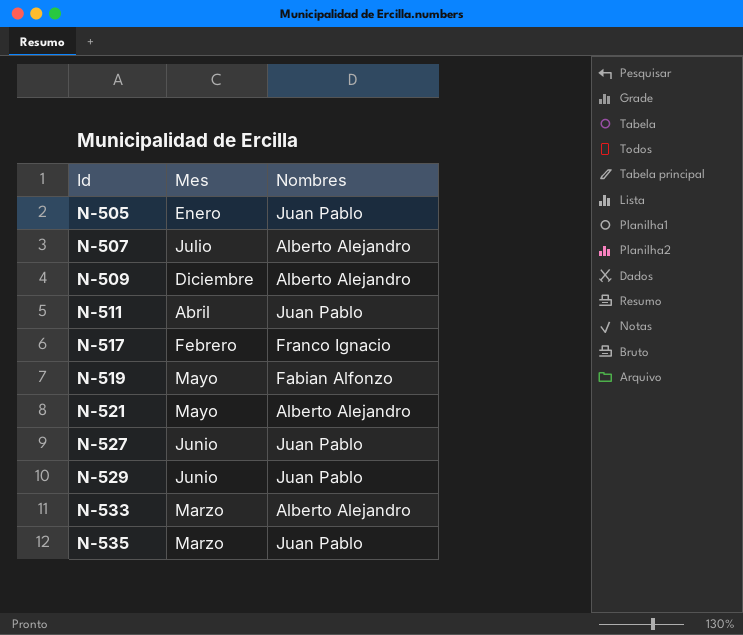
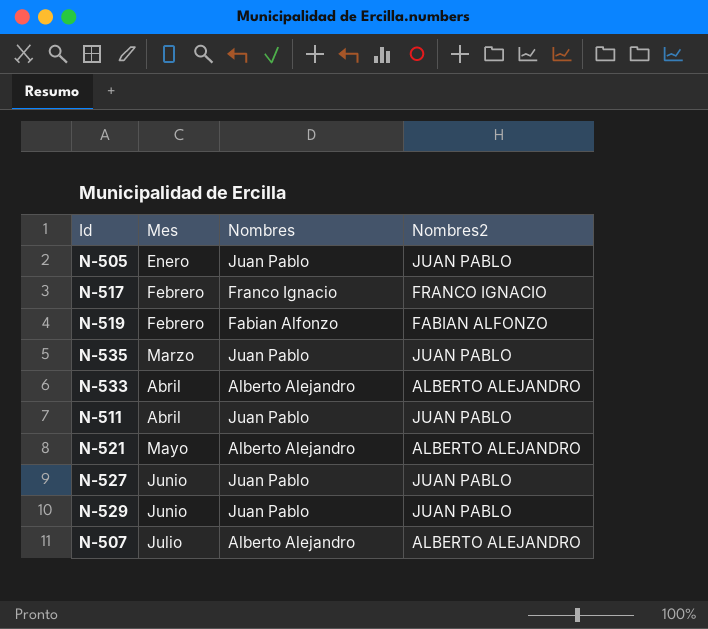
row order: Id ascending -> Mes ascending
column Nombres2 | position: none -> 4
row N-509: Diciembre | Alberto Alejandro -> none
N-519 | Mes: Mayo -> Febrero
N-533 | Mes: Marzo -> Abril

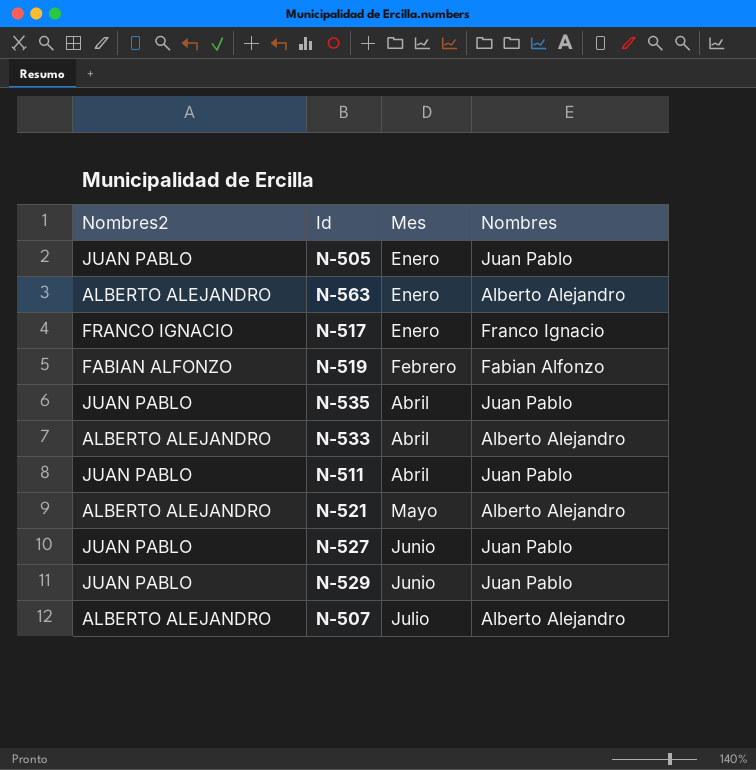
column Nombres2 | position: 4 -> 1
row N-563: none -> ALBERTO ALEJANDRO | Enero | Alberto Alejandro
N-517 | Mes: Febrero -> Enero
N-535 | Mes: Marzo -> Abril

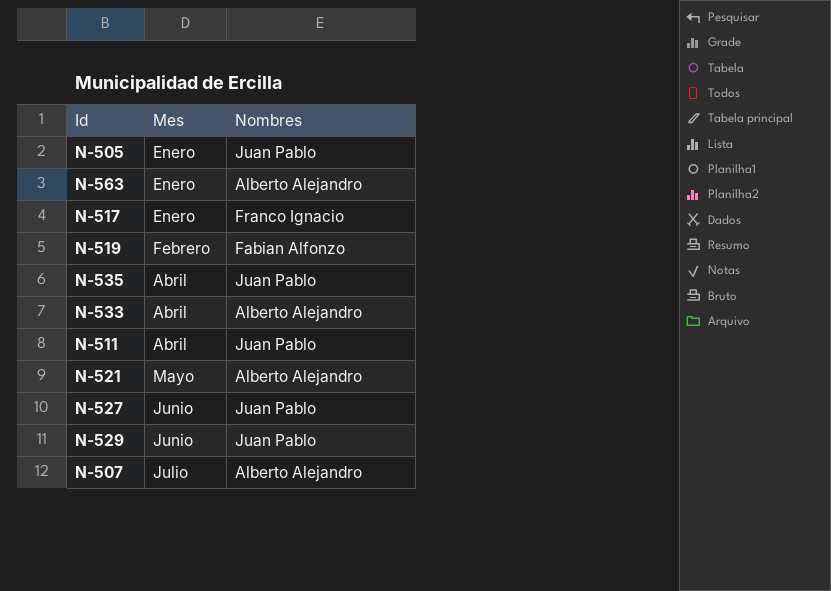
column Nombres2 | position: 1 -> none

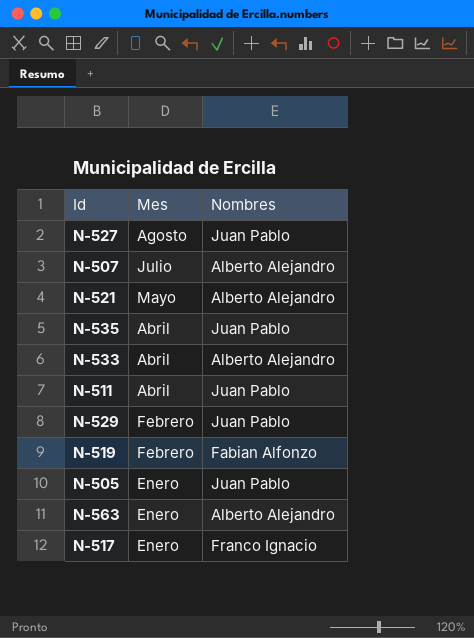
row order: Mes ascending -> Mes descending
N-527 | Mes: Junio -> Agosto
N-529 | Mes: Junio -> Febrero

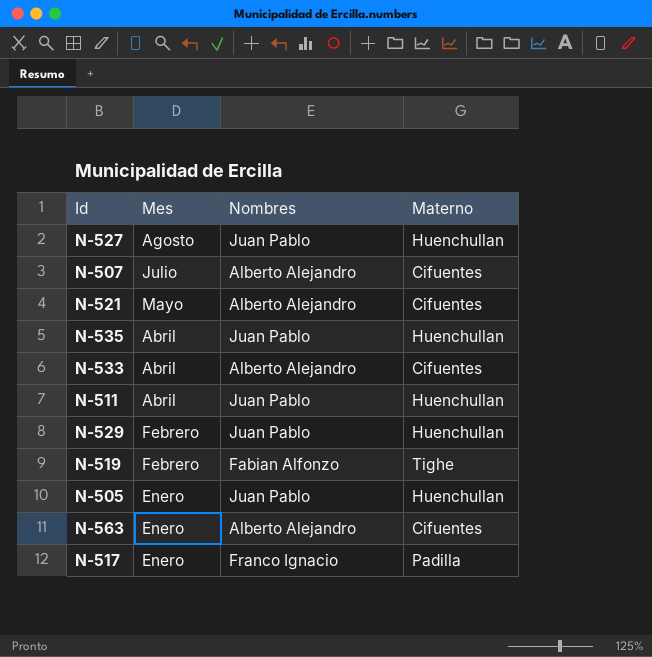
column Materno | position: none -> 4

